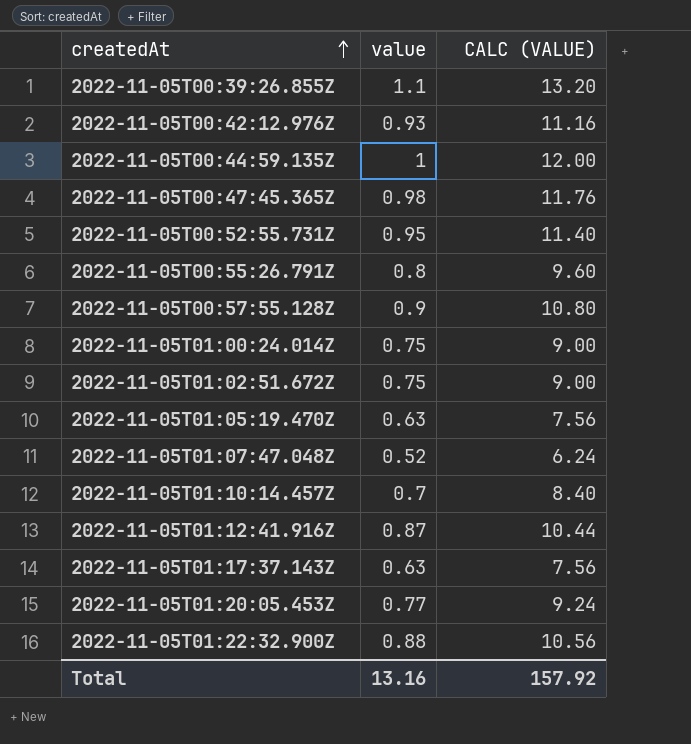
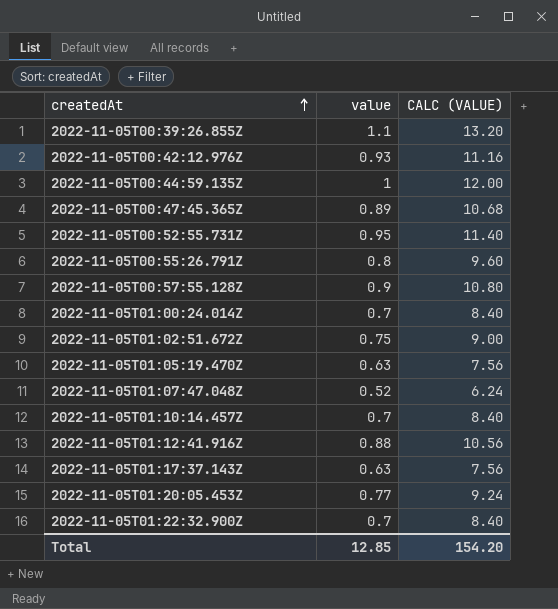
2022-11-05T00:47:45.365Z | value: 0.98 -> 0.89
2022-11-05T00:47:45.365Z | CALC (VALUE): 11.76 -> 10.68
2022-11-05T01:00:24.014Z | value: 0.75 -> 0.7
2022-11-05T01:00:24.014Z | CALC (VALUE): 9.00 -> 8.40
2022-11-05T01:12:41.916Z | value: 0.87 -> 0.88
2022-11-05T01:12:41.916Z | CALC (VALUE): 10.44 -> 10.56
2022-11-05T01:22:32.900Z | value: 0.88 -> 0.7
2022-11-05T01:22:32.900Z | CALC (VALUE): 10.56 -> 8.40
Total | value: 13.16 -> 12.85
Total | CALC (VALUE): 157.92 -> 154.20

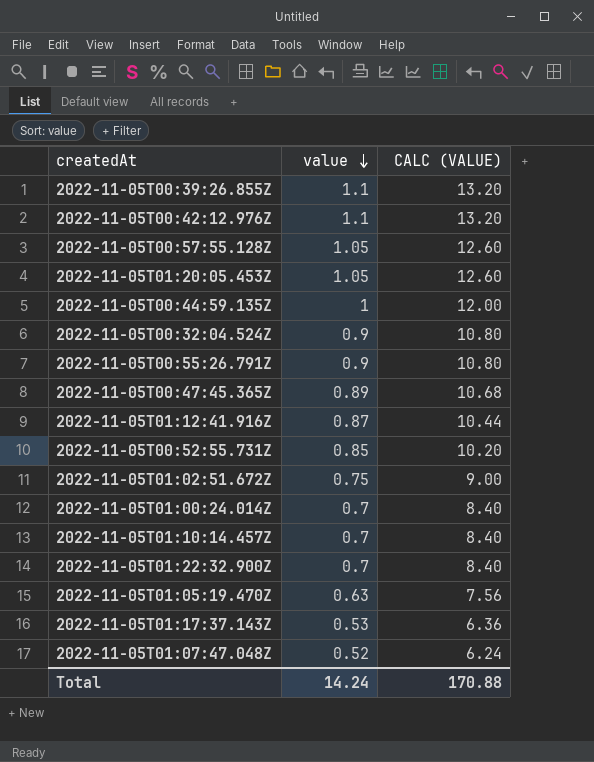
row order: createdAt ascending -> value descending
2022-11-05T00:42:12.976Z | value: 0.93 -> 1.1
2022-11-05T00:42:12.976Z | CALC (VALUE): 11.16 -> 13.20
2022-11-05T00:57:55.128Z | value: 0.9 -> 1.05
2022-11-05T00:57:55.128Z | CALC (VALUE): 10.80 -> 12.60
2022-11-05T01:20:05.453Z | value: 0.77 -> 1.05
2022-11-05T01:20:05.453Z | CALC (VALUE): 9.24 -> 12.60
row 2022-11-05T00:32:04.524Z: none -> 0.9 | 10.80
2022-11-05T00:55:26.791Z | value: 0.8 -> 0.9
2022-11-05T00:55:26.791Z | CALC (VALUE): 9.60 -> 10.80
2022-11-05T01:12:41.916Z | value: 0.88 -> 0.87
2022-11-05T01:12:41.916Z | CALC (VALUE): 10.56 -> 10.44
2022-11-05T00:52:55.731Z | value: 0.95 -> 0.85
2022-11-05T00:52:55.731Z | CALC (VALUE): 11.40 -> 10.20
2022-11-05T01:17:37.143Z | value: 0.63 -> 0.53
2022-11-05T01:17:37.143Z | CALC (VALUE): 7.56 -> 6.36
Total | value: 12.85 -> 14.24
Total | CALC (VALUE): 154.20 -> 170.88

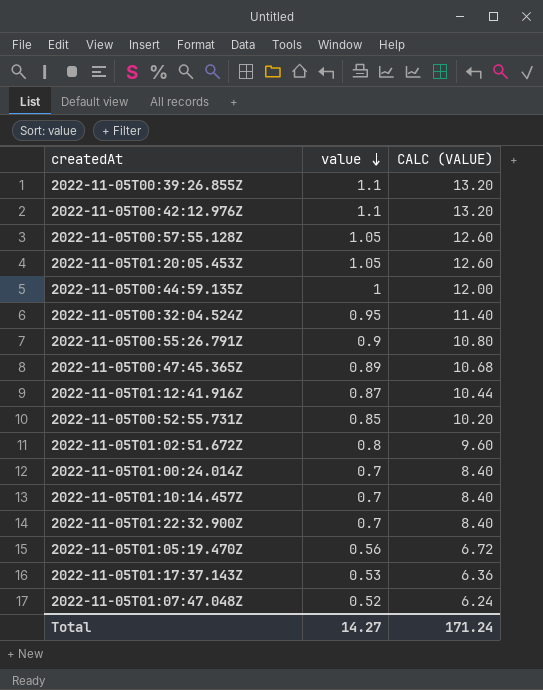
2022-11-05T00:32:04.524Z | value: 0.9 -> 0.95
2022-11-05T00:32:04.524Z | CALC (VALUE): 10.80 -> 11.40
2022-11-05T01:02:51.672Z | value: 0.75 -> 0.8
2022-11-05T01:02:51.672Z | CALC (VALUE): 9.00 -> 9.60
2022-11-05T01:05:19.470Z | value: 0.63 -> 0.56
2022-11-05T01:05:19.470Z | CALC (VALUE): 7.56 -> 6.72
Total | value: 14.24 -> 14.27
Total | CALC (VALUE): 170.88 -> 171.24

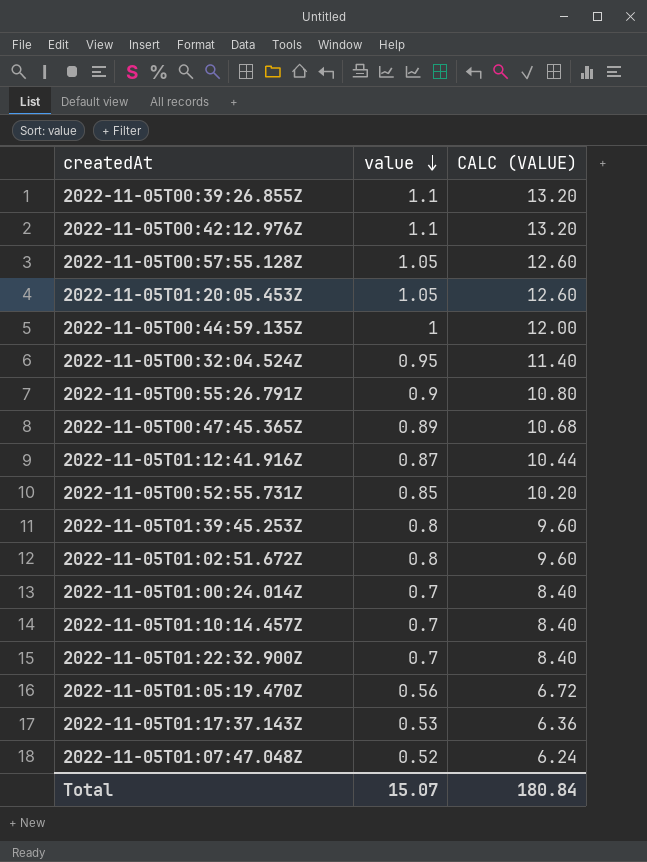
row 2022-11-05T01:39:45.253Z: none -> 0.8 | 9.60
Total | value: 14.27 -> 15.07
Total | CALC (VALUE): 171.24 -> 180.84

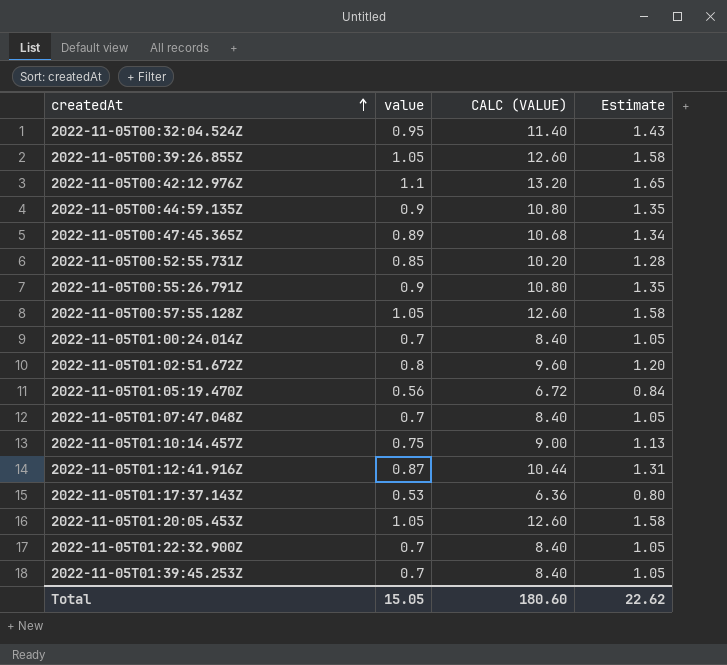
row order: value descending -> createdAt ascending
column Estimate | formula: none -> [value] * 1.5
2022-11-05T00:39:26.855Z | value: 1.1 -> 1.05
2022-11-05T00:39:26.855Z | CALC (VALUE): 13.20 -> 12.60
2022-11-05T00:44:59.135Z | value: 1 -> 0.9
2022-11-05T00:44:59.135Z | CALC (VALUE): 12.00 -> 10.80
2022-11-05T01:07:47.048Z | value: 0.52 -> 0.7
2022-11-05T01:07:47.048Z | CALC (VALUE): 6.24 -> 8.40
2022-11-05T01:10:14.457Z | value: 0.7 -> 0.75
2022-11-05T01:10:14.457Z | CALC (VALUE): 8.40 -> 9.00
2022-11-05T01:39:45.253Z | value: 0.8 -> 0.7
2022-11-05T01:39:45.253Z | CALC (VALUE): 9.60 -> 8.40
Total | value: 15.07 -> 15.05
Total | CALC (VALUE): 180.84 -> 180.60

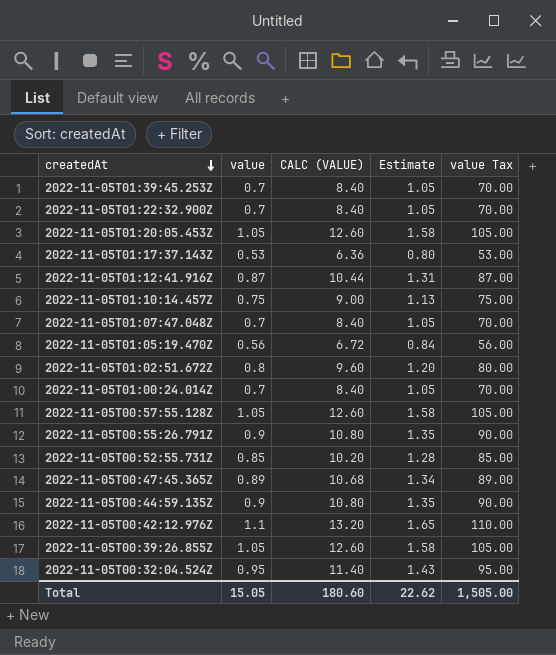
row order: createdAt ascending -> createdAt descending
column value Tax | formula: none -> [value] * 100

